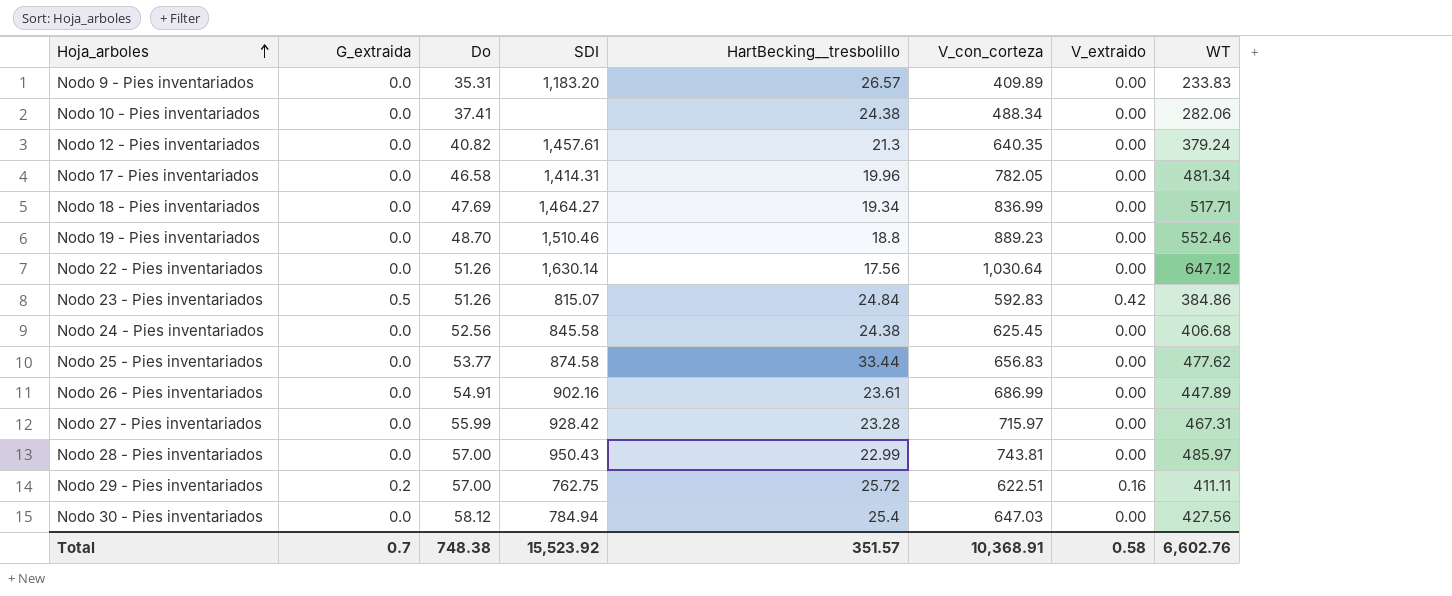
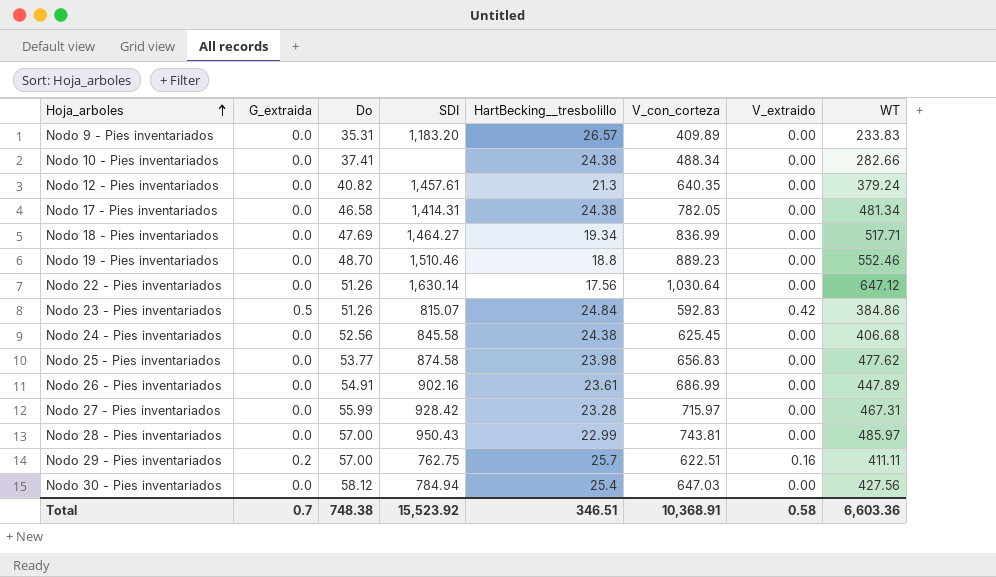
Nodo 10 - Pies inventariados | WT: 282.06 -> 282.66
Nodo 17 - Pies inventariados | HartBecking__tresbolillo: 19.96 -> 24.38
Nodo 25 - Pies inventariados | HartBecking__tresbolillo: 33.44 -> 23.98
Nodo 29 - Pies inventariados | HartBecking__tresbolillo: 25.72 -> 25.7
Total | HartBecking__tresbolillo: 351.57 -> 346.51
Total | WT: 6,602.76 -> 6,603.36

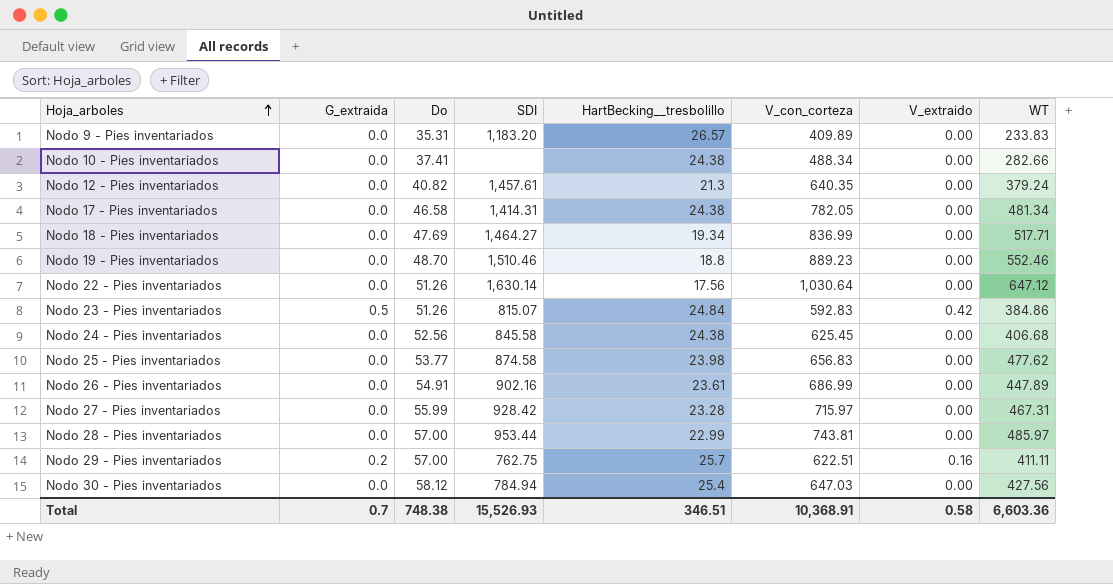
Nodo 28 - Pies inventariados | SDI: 950.43 -> 953.44
Total | SDI: 15,523.92 -> 15,526.93

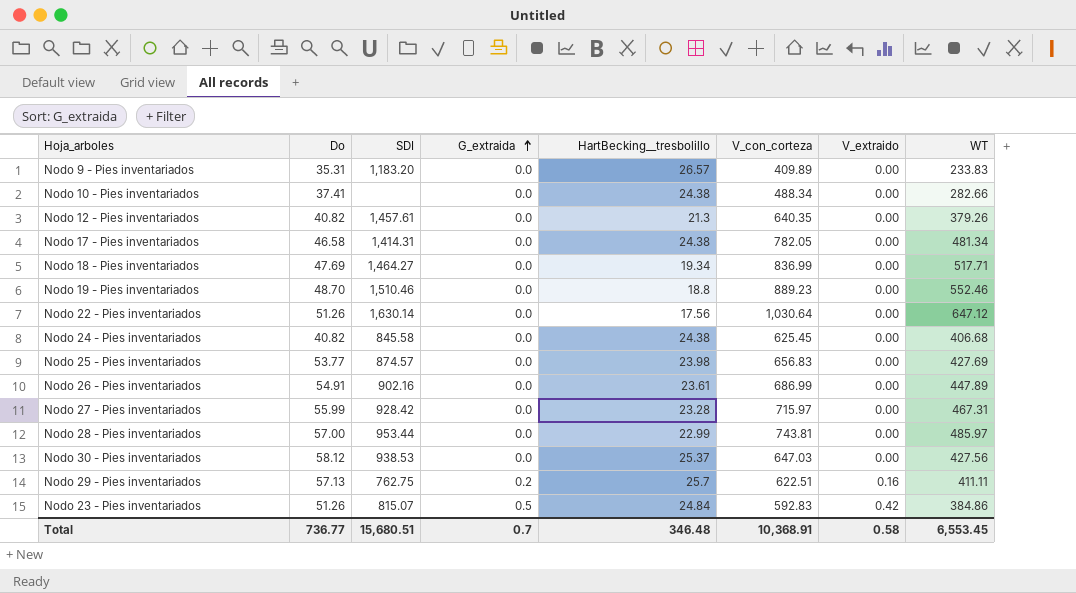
row order: Hoja_arboles ascending -> G_extraida ascending
column G_extraida | position: 2 -> 4
Nodo 12 - Pies inventariados | WT: 379.24 -> 379.26
Nodo 24 - Pies inventariados | Do: 52.56 -> 40.82
Nodo 25 - Pies inventariados | SDI: 874.58 -> 874.57
Nodo 25 - Pies inventariados | WT: 477.62 -> 427.69
Nodo 30 - Pies inventariados | SDI: 784.94 -> 938.53
Nodo 30 - Pies inventariados | HartBecking__tresbolillo: 25.4 -> 25.37
Nodo 29 - Pies inventariados | Do: 57.00 -> 57.13
Total | Do: 748.38 -> 736.77
Total | SDI: 15,526.93 -> 15,680.51
Total | HartBecking__tresbolillo: 346.51 -> 346.48
Total | WT: 6,603.36 -> 6,553.45

